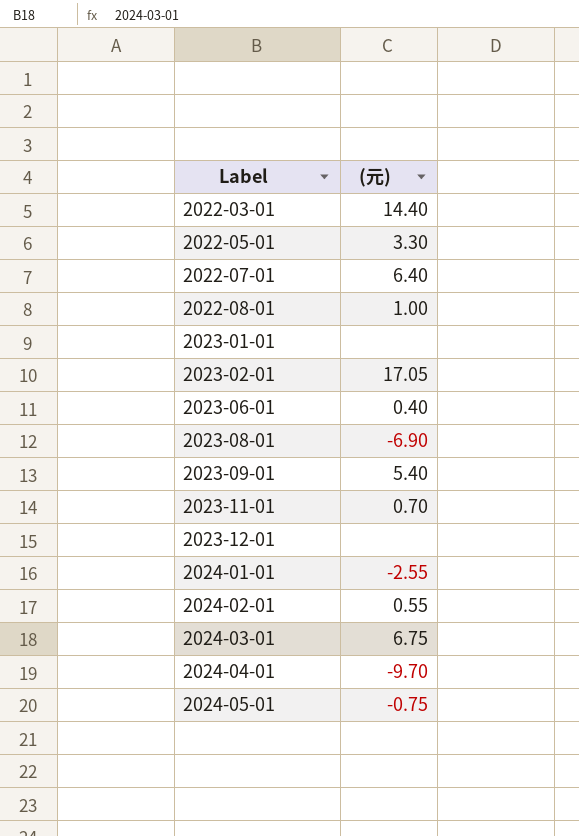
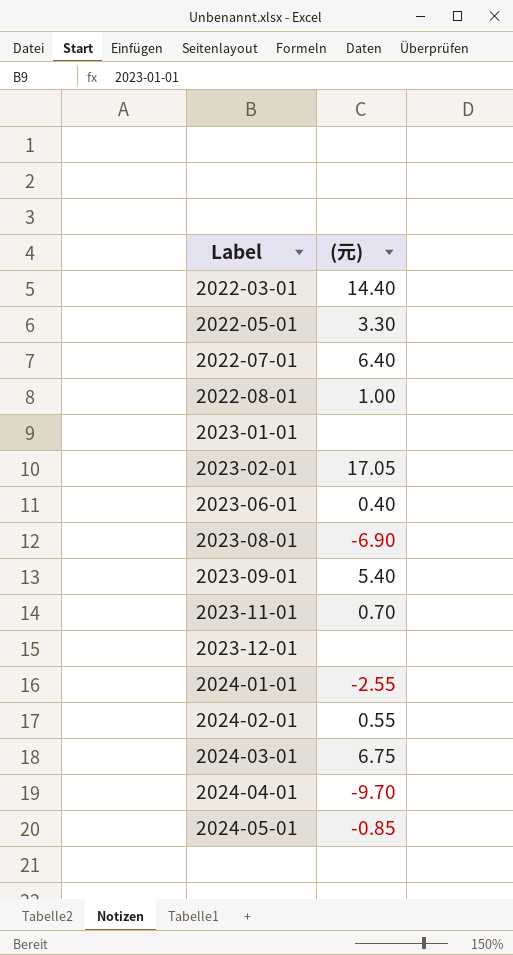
2024-05-01 | (元): -0.75 -> -0.85

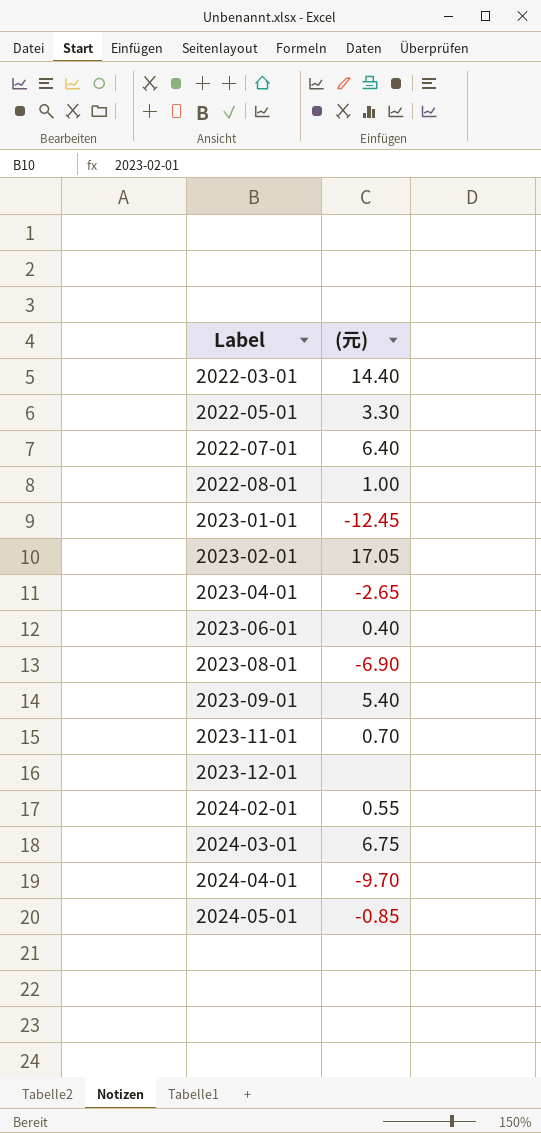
row 2024-01-01: -2.55 -> none
2023-01-01 | (元): none -> -12.45
row 2023-04-01: none -> -2.65

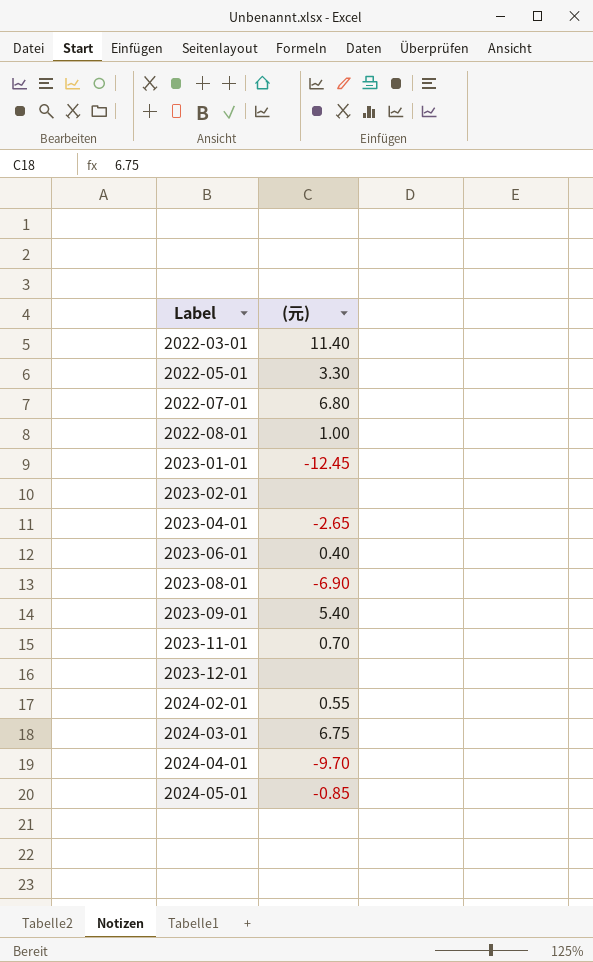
2022-03-01 | (元): 14.40 -> 11.40
2022-07-01 | (元): 6.40 -> 6.80
2023-02-01 | (元): 17.05 -> none

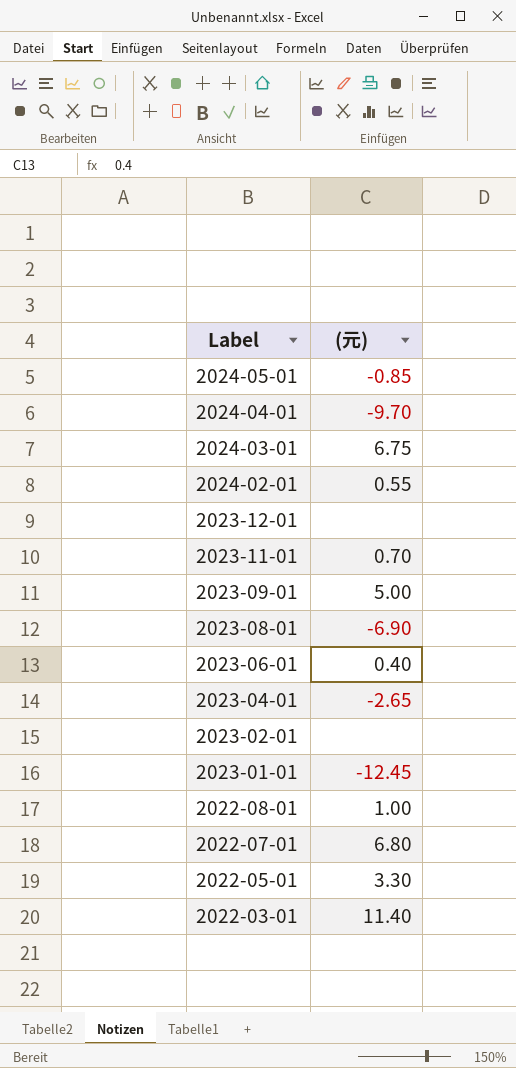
row order: Label ascending -> Label descending
2023-09-01 | (元): 5.40 -> 5.00

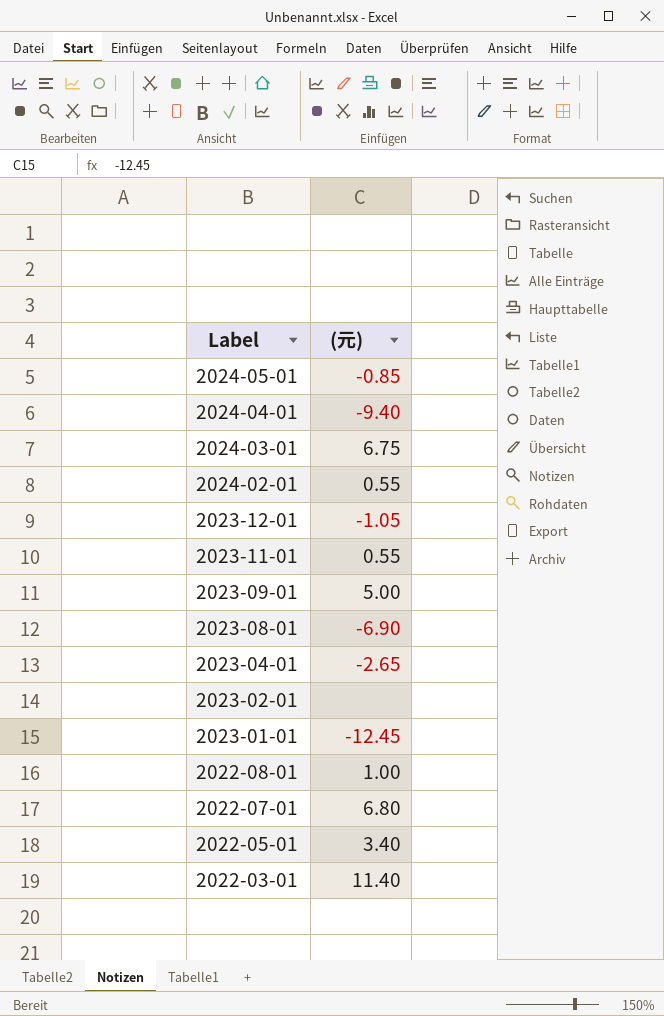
row 2023-06-01: 0.40 -> none
2024-04-01 | (元): -9.70 -> -9.40
2023-12-01 | (元): none -> -1.05
2023-11-01 | (元): 0.70 -> 0.55
2022-05-01 | (元): 3.30 -> 3.40

